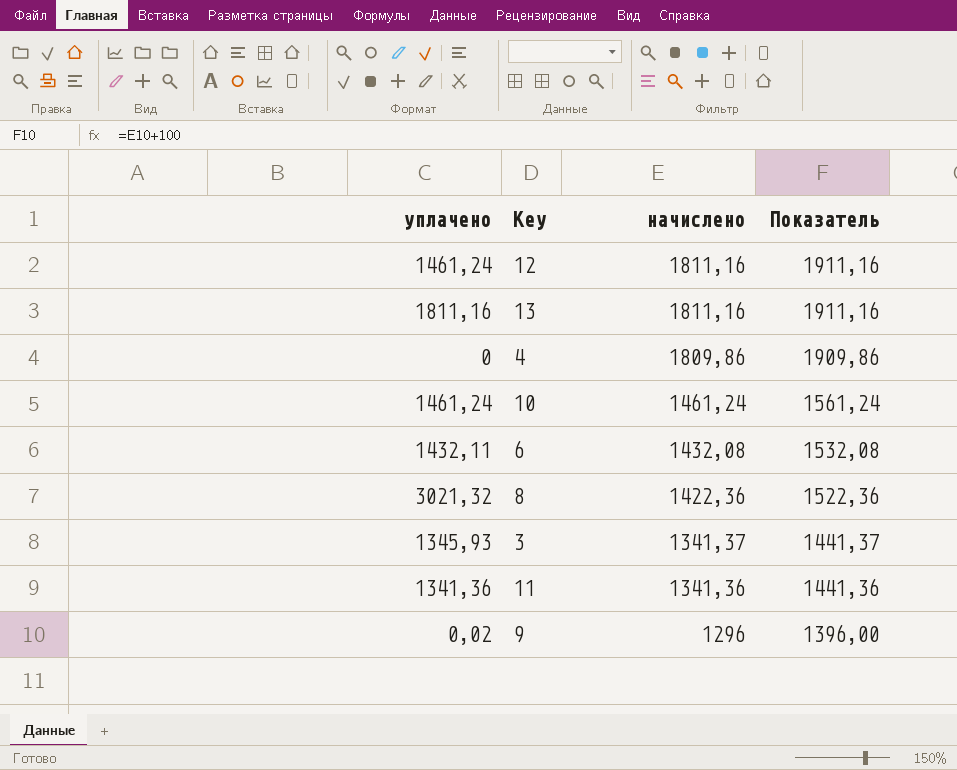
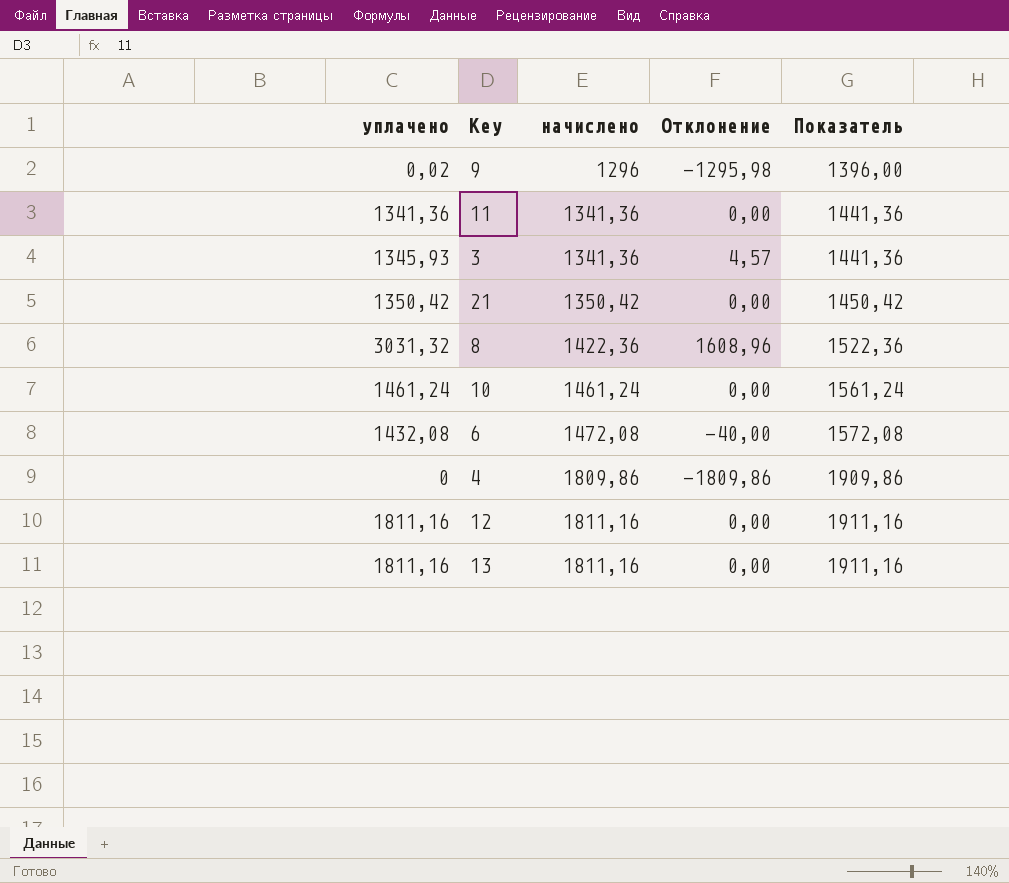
row order: начислено descending -> начислено ascending
column Отклонение | formula: none -> [уплачено] - [начислено]
3 | начислено: 1341,37 -> 1341,36
3 | Показатель: 1441,37 -> 1441,36
row 21: none -> 1350,42 | 1350,42 | 0,00 | 1450,42
8 | уплачено: 3021,32 -> 3031,32
6 | уплачено: 1432,11 -> 1432,08
6 | начислено: 1432,08 -> 1472,08
6 | Показатель: 1532,08 -> 1572,08
12 | уплачено: 1461,24 -> 1811,16

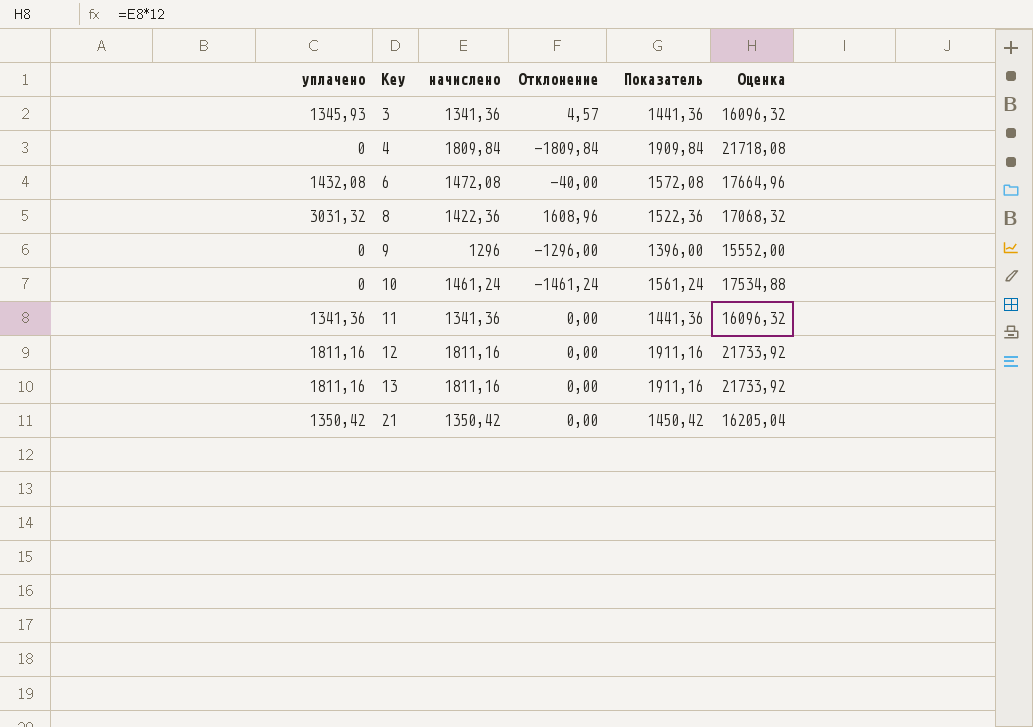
row order: начислено ascending -> Key ascending
column Оценка | formula: none -> [начислено] * 12
4 | начислено: 1809,86 -> 1809,84
4 | Отклонение: -1809,86 -> -1809,84
4 | Показатель: 1909,86 -> 1909,84
9 | уплачено: 0,02 -> 0
9 | Отклонение: -1295,98 -> -1296,00
10 | уплачено: 1461,24 -> 0
10 | Отклонение: 0,00 -> -1461,24

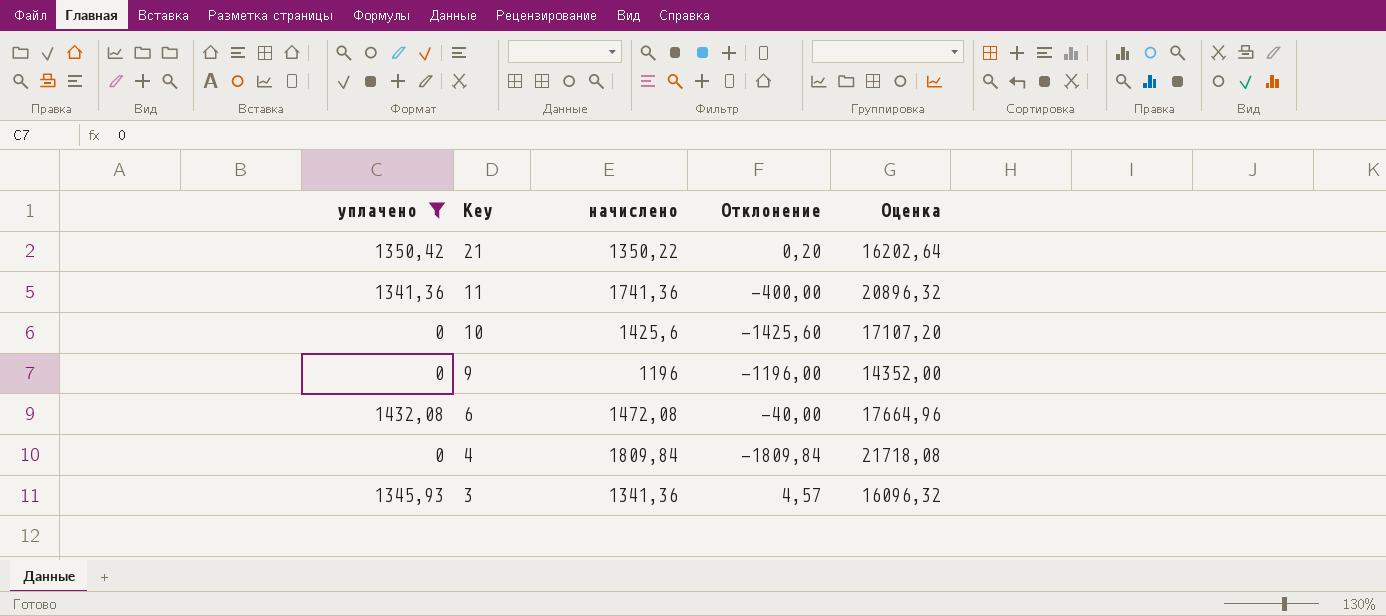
filter: none -> уплачено <= 1432,08
row order: Key ascending -> Key descending
column Показатель | formula: [начислено] + 100 -> none
21 | начислено: 1350,42 -> 1350,22
21 | Отклонение: 0,00 -> 0,20
21 | Оценка: 16205,04 -> 16202,64
11 | начислено: 1341,36 -> 1741,36
11 | Отклонение: 0,00 -> -400,00
11 | Оценка: 16096,32 -> 20896,32
10 | начислено: 1461,24 -> 1425,6
10 | Отклонение: -1461,24 -> -1425,60
10 | Оценка: 17534,88 -> 17107,20
9 | начислено: 1296 -> 1196
9 | Отклонение: -1296,00 -> -1196,00
9 | Оценка: 15552,00 -> 14352,00

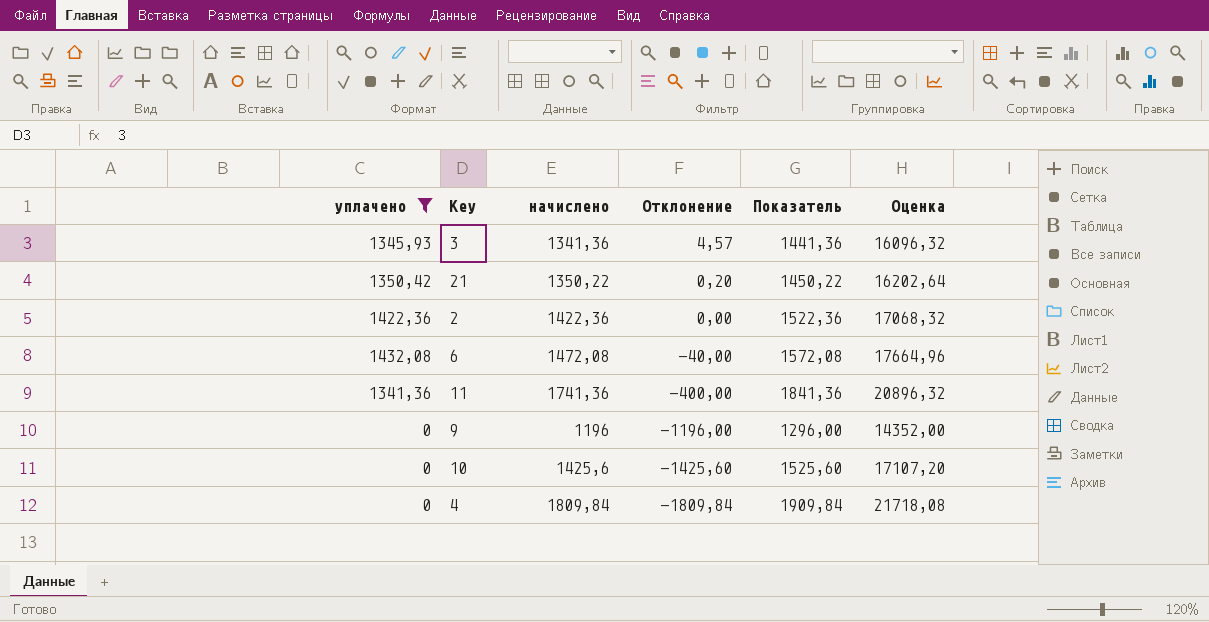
row order: Key descending -> Отклонение descending
column Показатель | formula: none -> [начислено] + 100
row 2: none -> 1422,36 | 1422,36 | 0,00 | 1522,36 | 17068,32

